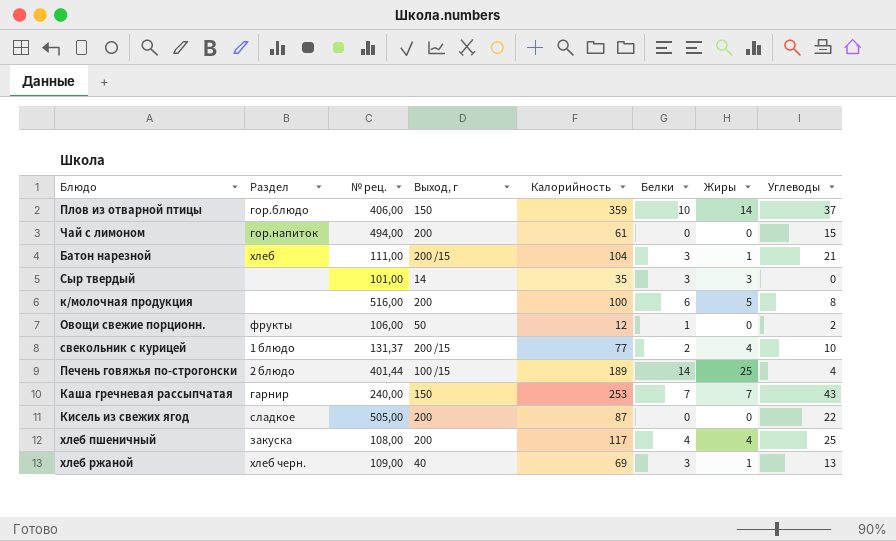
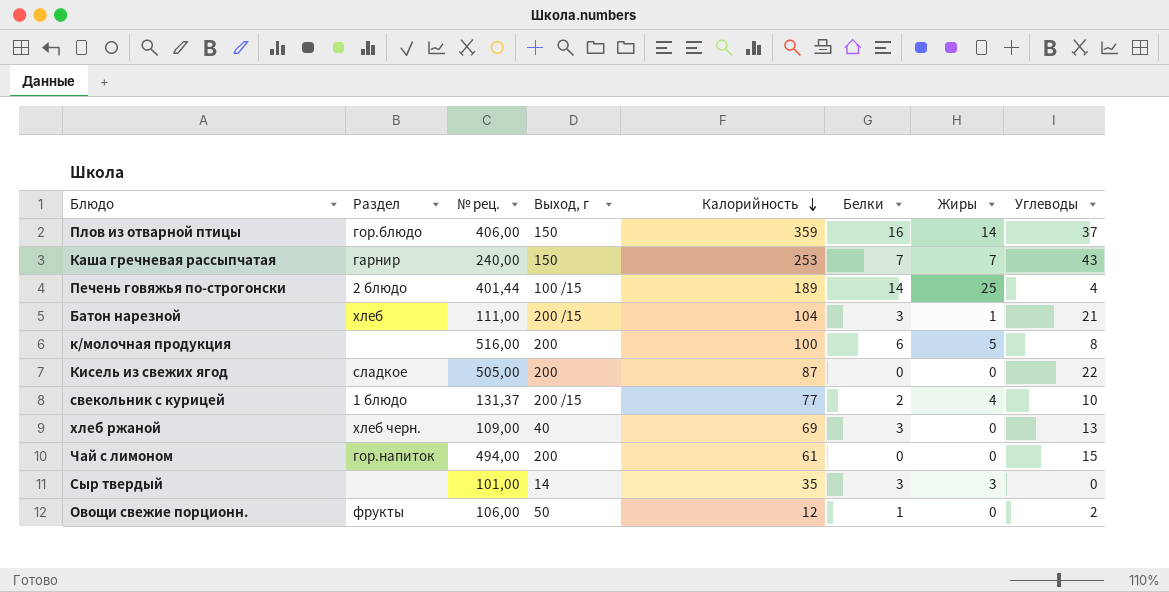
row order: none -> Калорийность descending
row хлеб пшеничный: закуска | 108,00 | 200 | 117 | 4 | 4 | 25 -> none
Плов из отварной птицы | Белки: 10 -> 16
хлеб ржаной | Жиры: 1 -> 0

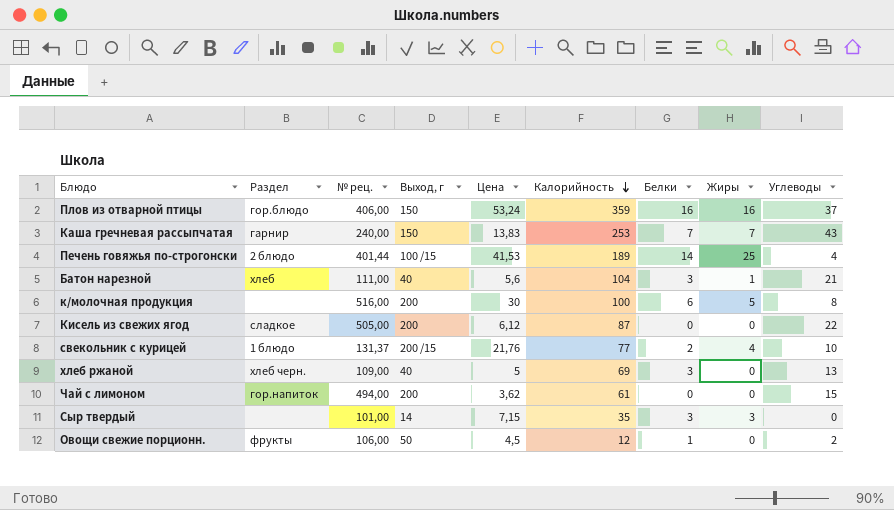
column Цена | position: none -> 5
Плов из отварной птицы | Жиры: 14 -> 16
Батон нарезной | Выход, г: 200 /15 -> 40

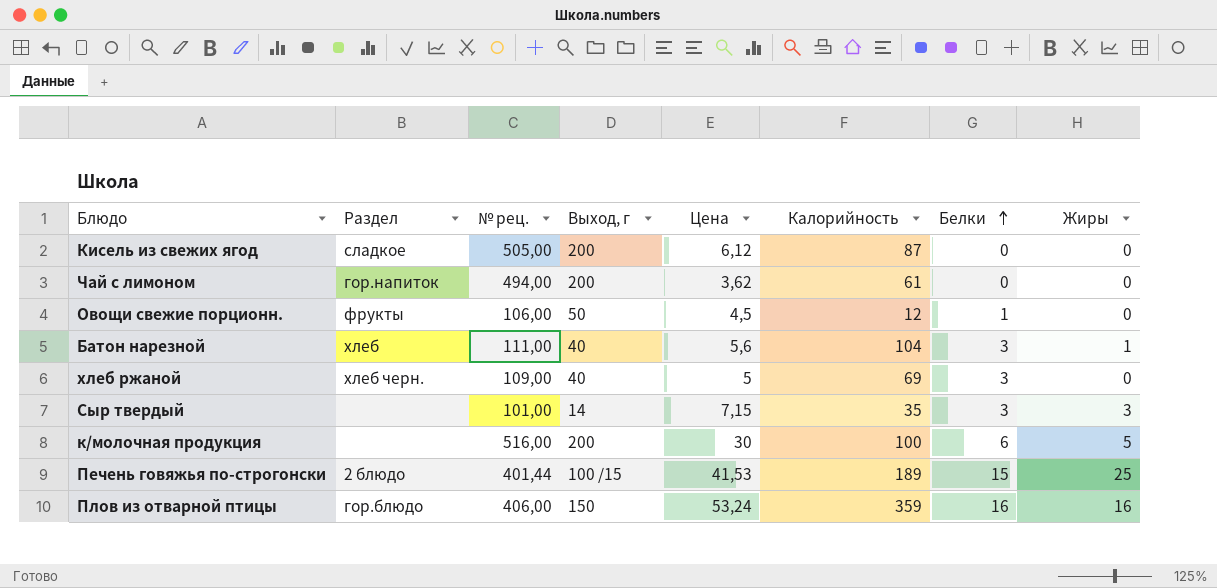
row order: Калорийность descending -> Белки ascending
column Углеводы | position: 9 -> none
row Каша гречневая рассыпчатая: гарнир | 240,00 | 150 | 13,83 | 253 | 7 | 7 | 43 -> none
row свекольник с курицей: 1 блюдо | 131,37 | 200 /15 | 21,76 | 77 | 2 | 4 | 10 -> none
Печень говяжья по-строгонски | Белки: 14 -> 15

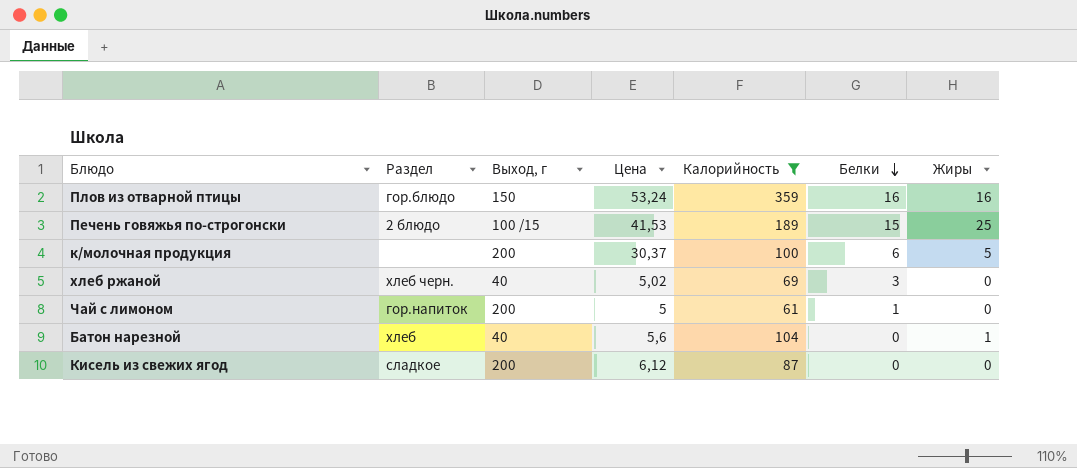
filter: none -> Калорийность >= 61
row order: Белки ascending -> Белки descending
column № рец. | position: 3 -> none
к/молочная продукция | Цена: 30 -> 30,37
хлеб ржаной | Цена: 5 -> 5,02
Чай с лимоном | Цена: 3,62 -> 5
Чай с лимоном | Белки: 0 -> 1
Батон нарезной | Белки: 3 -> 0

